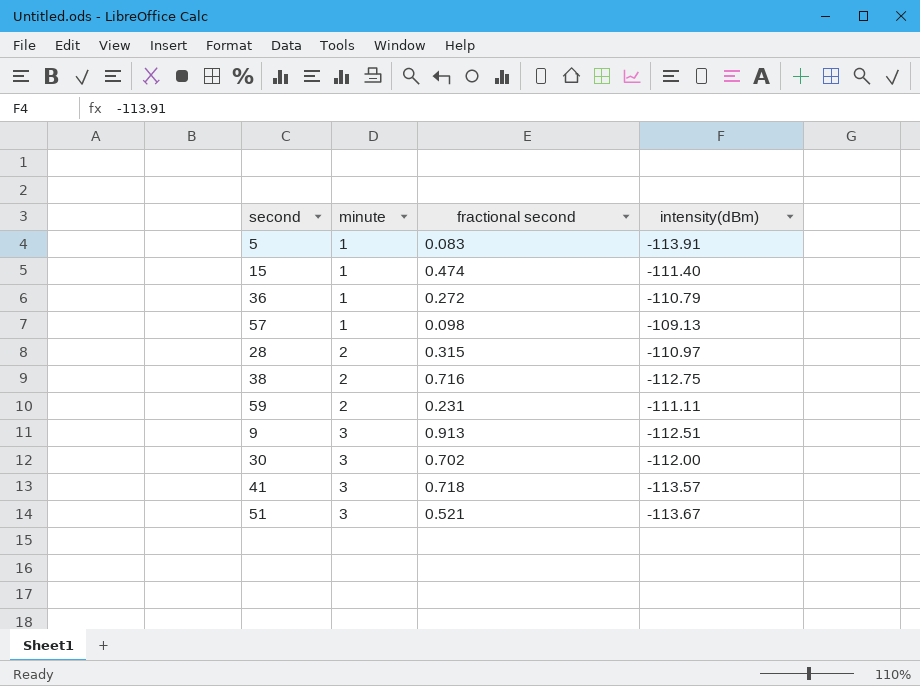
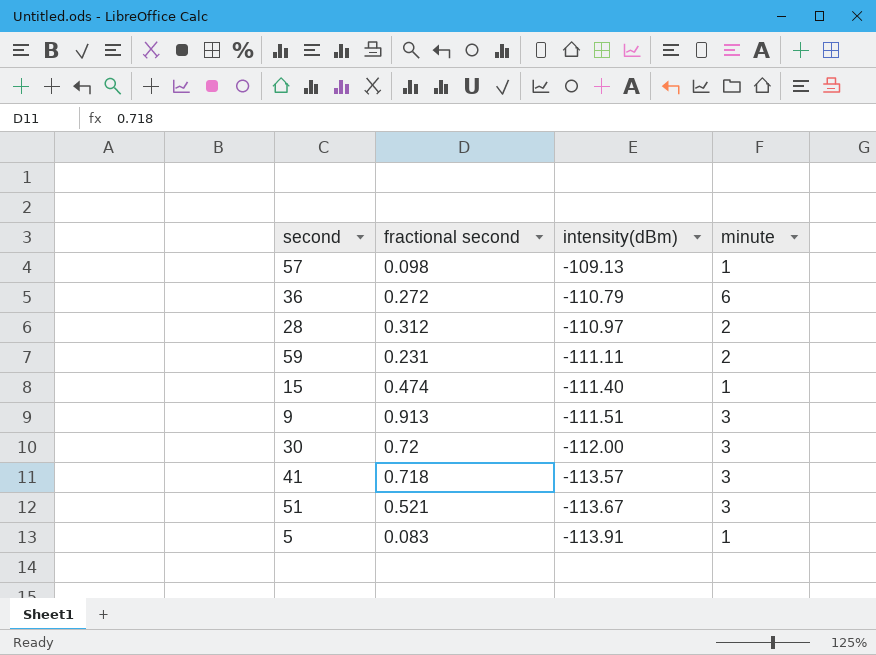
row order: minute ascending -> intensity(dBm) descending
column minute | position: 2 -> 4
row 38: 2 | 0.716 | -112.75 -> none
36 | minute: 1 -> 6
28 | fractional second: 0.315 -> 0.312
9 | intensity(dBm): -112.51 -> -111.51
30 | fractional second: 0.702 -> 0.72

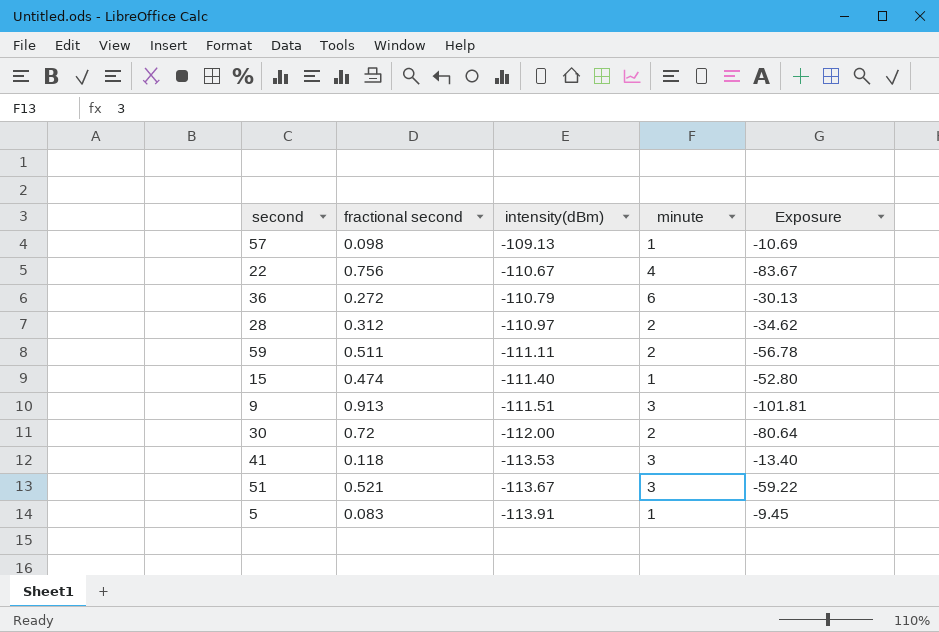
column Exposure | formula: none -> [fractional second] * [intensity(dBm)]
row 22: none -> 0.756 | -110.67 | 4 | -83.67
59 | fractional second: 0.231 -> 0.511
30 | minute: 3 -> 2
41 | fractional second: 0.718 -> 0.118
41 | intensity(dBm): -113.57 -> -113.53

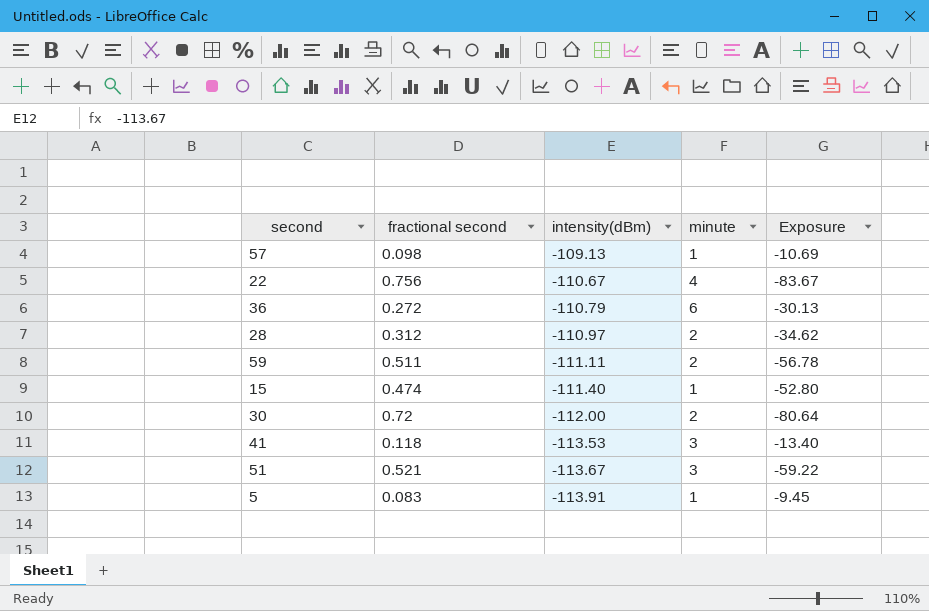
row 9: 0.913 | -111.51 | 3 | -101.81 -> none

